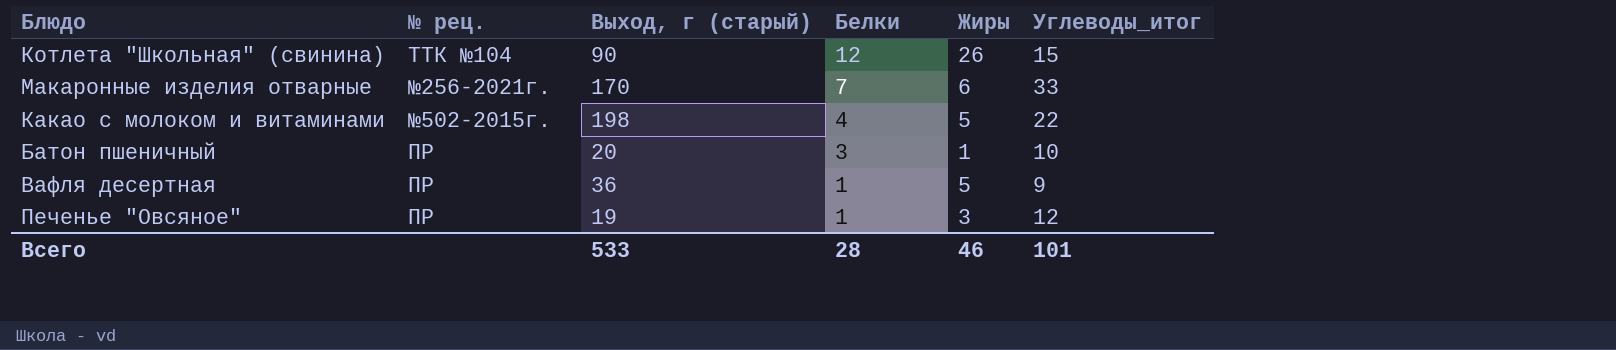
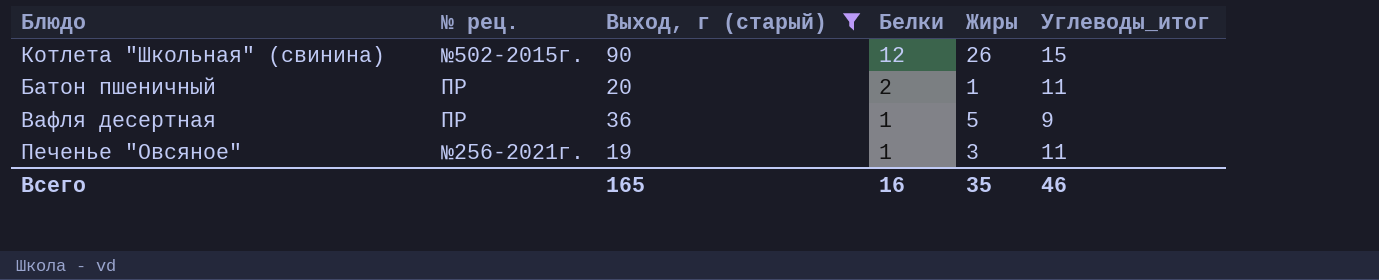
filter: none -> Выход, г (старый) <= 90
Котлета "Школьная" (свинина) | № рец.: ТТК №104 -> №502-2015г.
Батон пшеничный | Белки: 3 -> 2
Батон пшеничный | Углеводы_итог: 10 -> 11
Печенье "Овсяное" | № рец.: ПР -> №256-2021г.
Печенье "Овсяное" | Углеводы_итог: 12 -> 11
Всего | Выход, г (старый): 533 -> 165
Всего | Белки: 28 -> 16
Всего | Жиры: 46 -> 35
Всего | Углеводы_итог: 101 -> 46

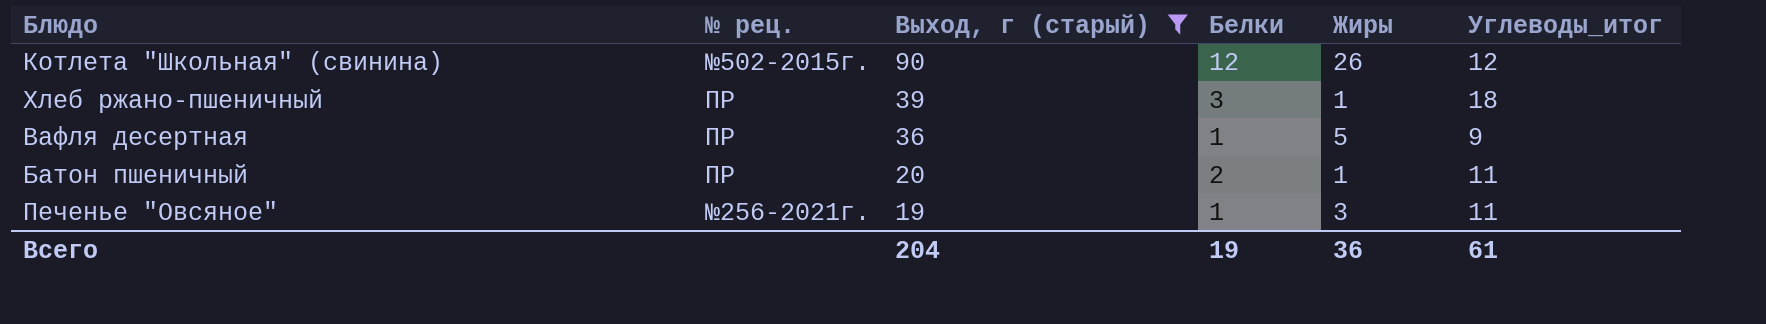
row order: Белки descending -> Выход, г (старый) descending
Котлета "Школьная" (свинина) | Углеводы_итог: 15 -> 12
row Хлеб ржано-пшеничный: none -> ПР | 39 | 3 | 1 | 18
Всего | Выход, г (старый): 165 -> 204
Всего | Белки: 16 -> 19
Всего | Жиры: 35 -> 36
Всего | Углеводы_итог: 46 -> 61

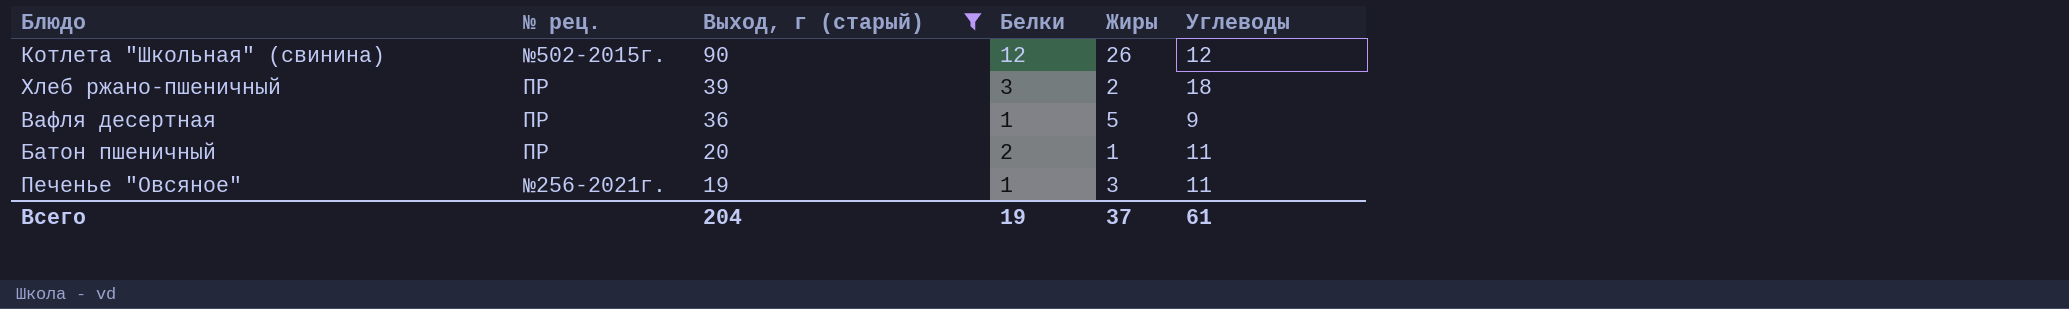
column name: Углеводы_итог -> Углеводы
Хлеб ржано-пшеничный | Жиры: 1 -> 2
Всего | Жиры: 36 -> 37

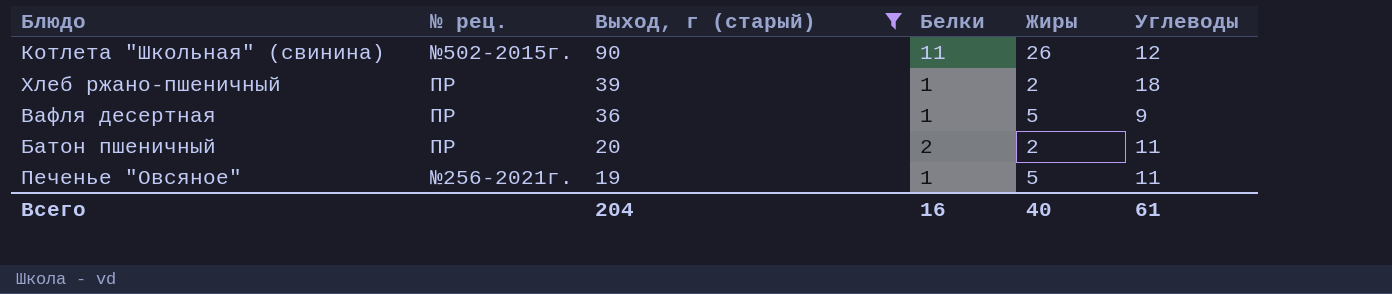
Котлета "Школьная" (свинина) | Белки: 12 -> 11
Хлеб ржано-пшеничный | Белки: 3 -> 1
Батон пшеничный | Жиры: 1 -> 2
Печенье "Овсяное" | Жиры: 3 -> 5
Всего | Белки: 19 -> 16
Всего | Жиры: 37 -> 40

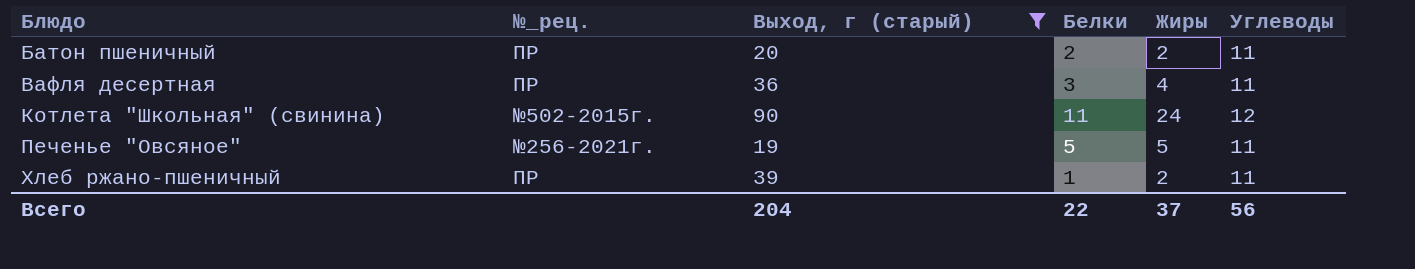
row order: Выход, г (старый) descending -> Блюдо ascending
column name: № рец. -> №_рец.
Вафля десертная | Белки: 1 -> 3
Вафля десертная | Жиры: 5 -> 4
Вафля десертная | Углеводы: 9 -> 11
Котлета "Школьная" (свинина) | Жиры: 26 -> 24
Печенье "Овсяное" | Белки: 1 -> 5
Хлеб ржано-пшеничный | Углеводы: 18 -> 11
Всего | Белки: 16 -> 22
Всего | Жиры: 40 -> 37
Всего | Углеводы: 61 -> 56

